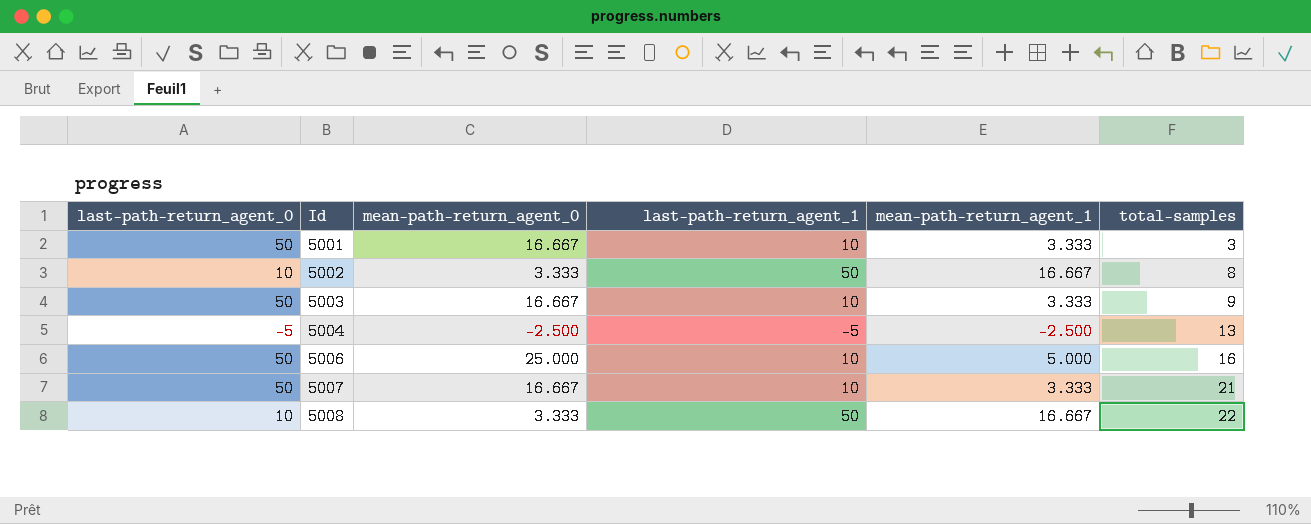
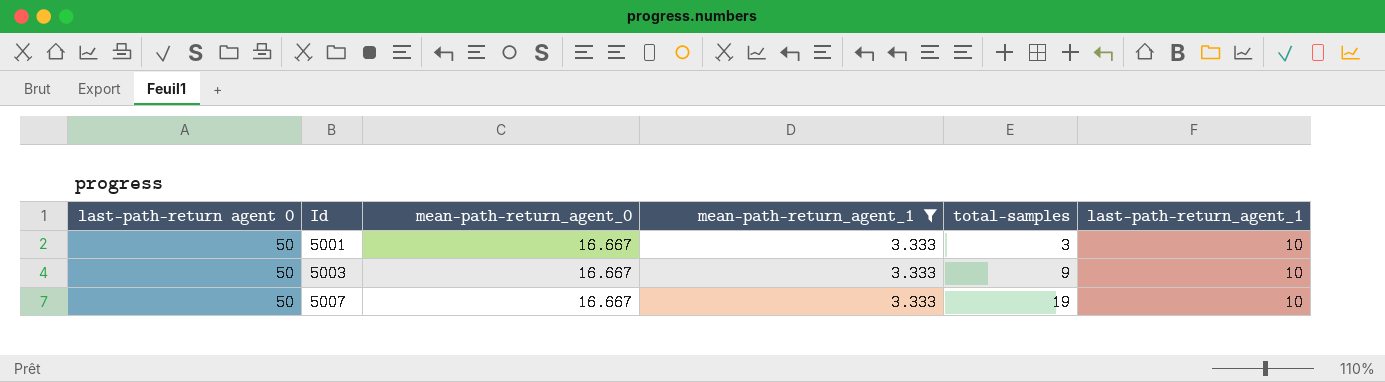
filter: none -> mean-path-return_agent_1 = 3.333
column name: last-path-return_agent_0 -> last-path-return agent 0
column last-path-return_agent_1 | position: 4 -> 6
5007 | total-samples: 21 -> 19

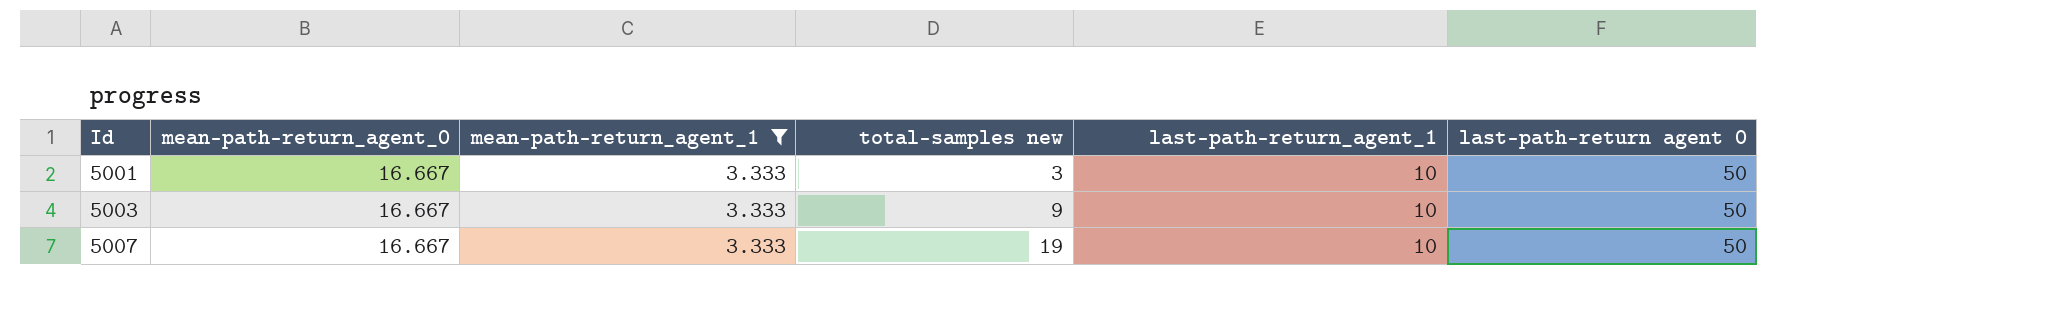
column name: total-samples -> total-samples new
column last-path-return agent 0 | position: 1 -> 6

